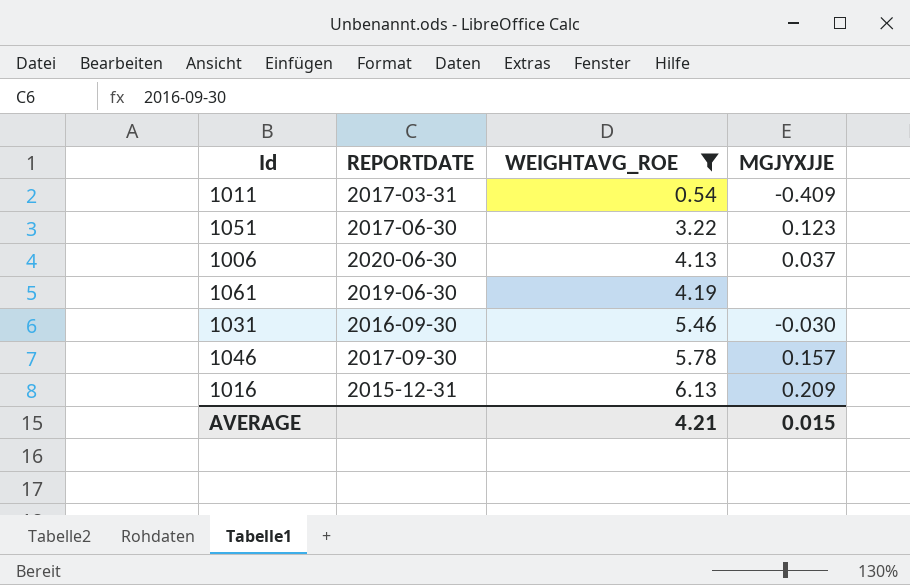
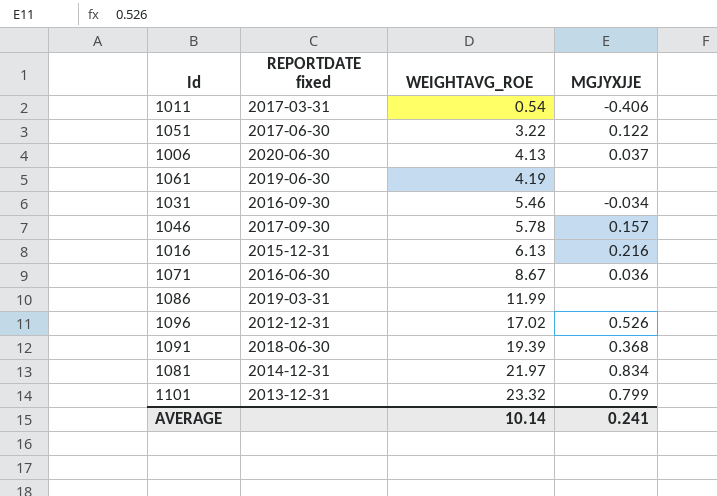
filter: WEIGHTAVG_ROE <= 6.13 -> none
column name: REPORTDATE -> REPORTDATE fixed
1011 | MGJYXJJE: -0.409 -> -0.406
1051 | MGJYXJJE: 0.123 -> 0.122
1031 | MGJYXJJE: -0.030 -> -0.034
1016 | MGJYXJJE: 0.209 -> 0.216
AVERAGE | WEIGHTAVG_ROE: 4.21 -> 10.14
AVERAGE | MGJYXJJE: 0.015 -> 0.241

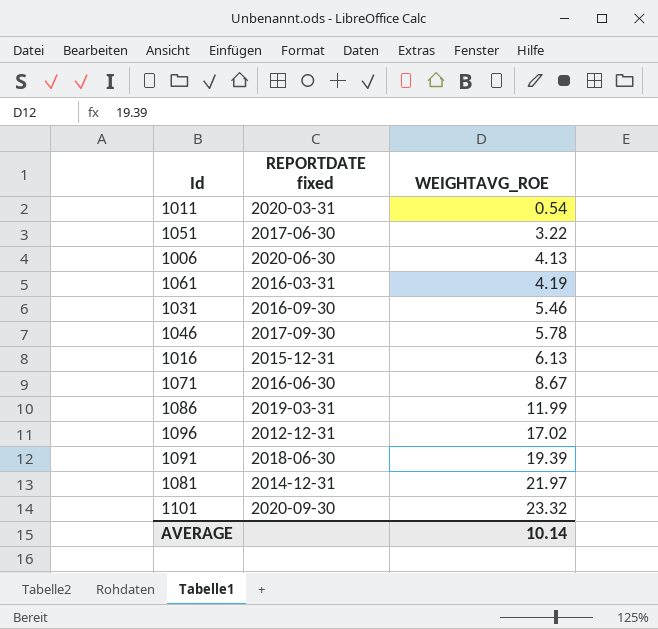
column MGJYXJJE | position: 4 -> none
1011 | REPORTDATE fixed: 2017-03-31 -> 2020-03-31
1061 | REPORTDATE fixed: 2019-06-30 -> 2016-03-31
1101 | REPORTDATE fixed: 2013-12-31 -> 2020-09-30

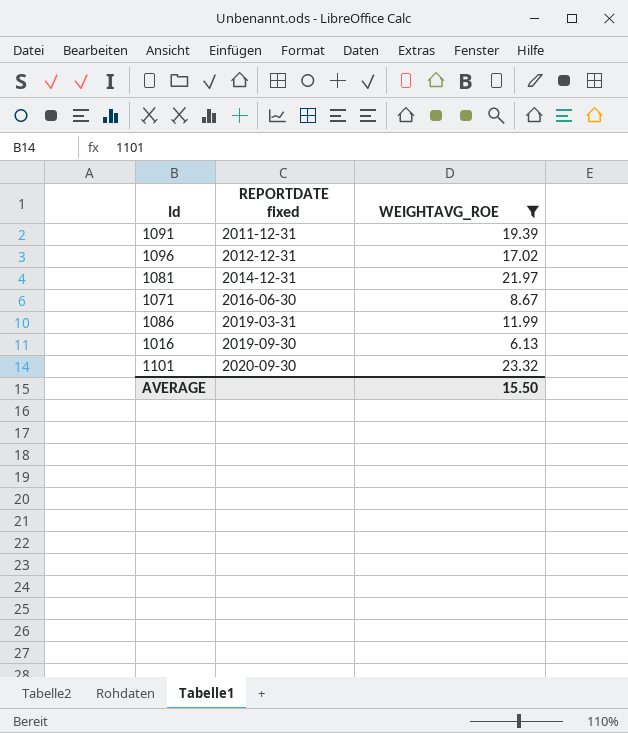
filter: none -> WEIGHTAVG_ROE >= 6.13
row order: WEIGHTAVG_ROE ascending -> REPORTDATE fixed ascending
1091 | REPORTDATE fixed: 2018-06-30 -> 2011-12-31
1016 | REPORTDATE fixed: 2015-12-31 -> 2019-09-30
AVERAGE | WEIGHTAVG_ROE: 10.14 -> 15.50

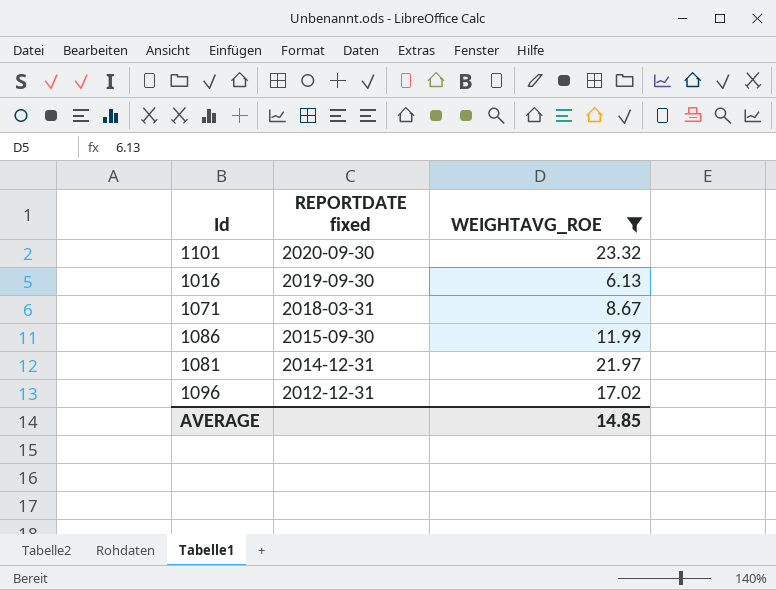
row order: REPORTDATE fixed ascending -> REPORTDATE fixed descending
row 1091: 2011-12-31 | 19.39 -> none
1071 | REPORTDATE fixed: 2016-06-30 -> 2018-03-31
1086 | REPORTDATE fixed: 2019-03-31 -> 2015-09-30
AVERAGE | WEIGHTAVG_ROE: 15.50 -> 14.85

